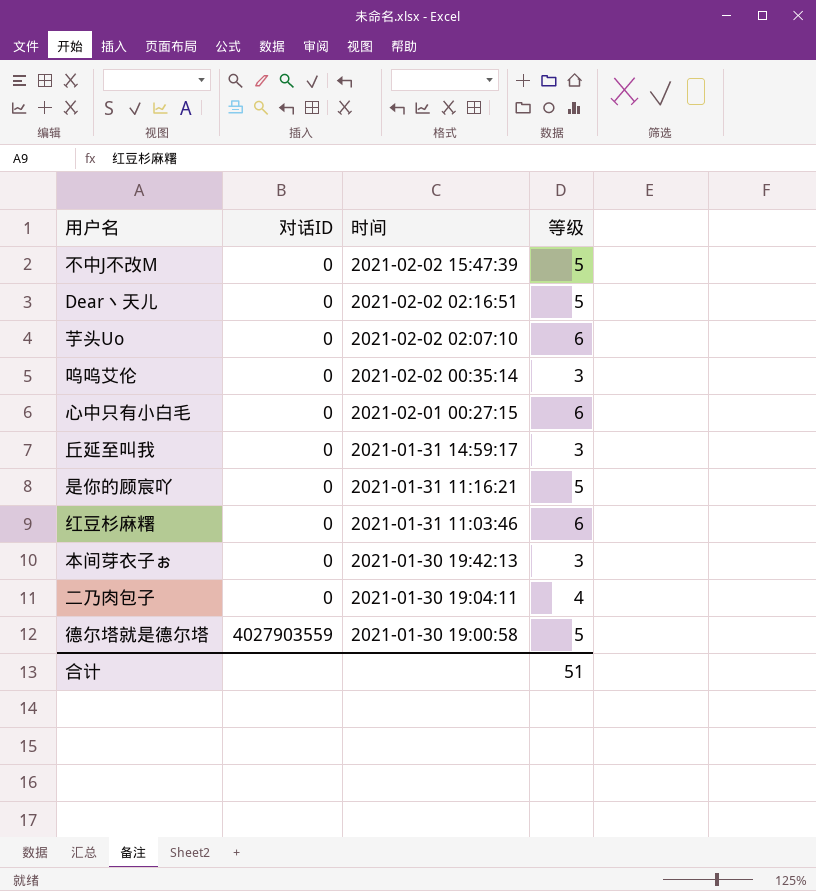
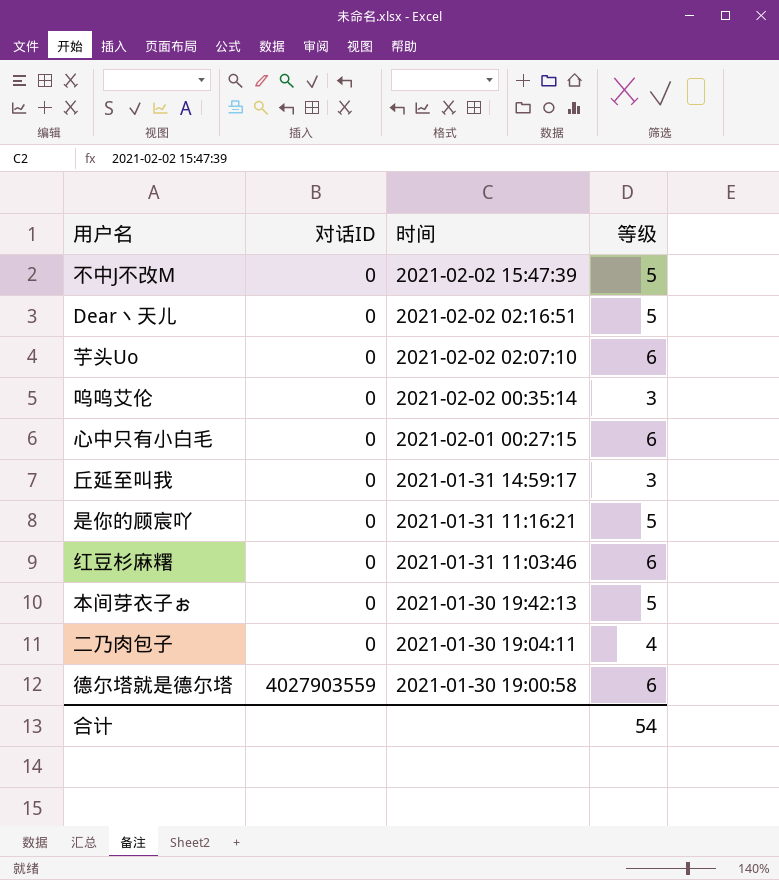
本间芽衣子ぉ | 等级: 3 -> 5
德尔塔就是德尔塔 | 等级: 5 -> 6
合计 | 等级: 51 -> 54

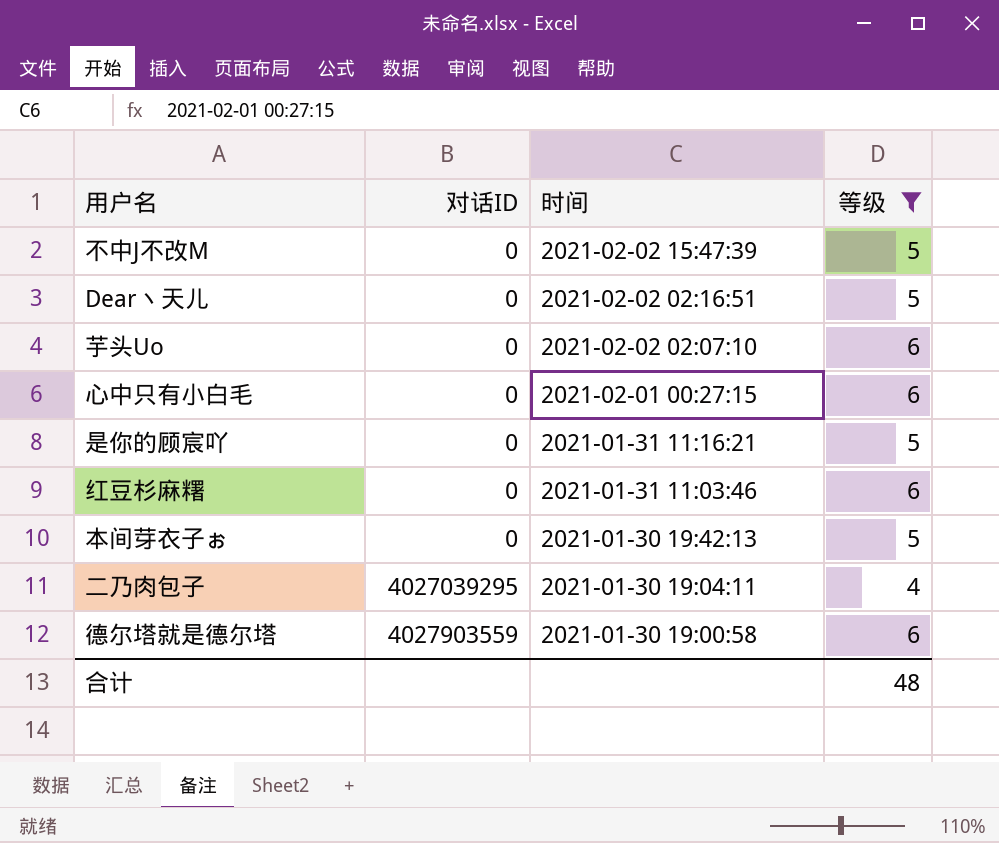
filter: none -> 等级 != 3
二乃肉包子 | 对话ID: 0 -> 4027039295
合计 | 等级: 54 -> 48

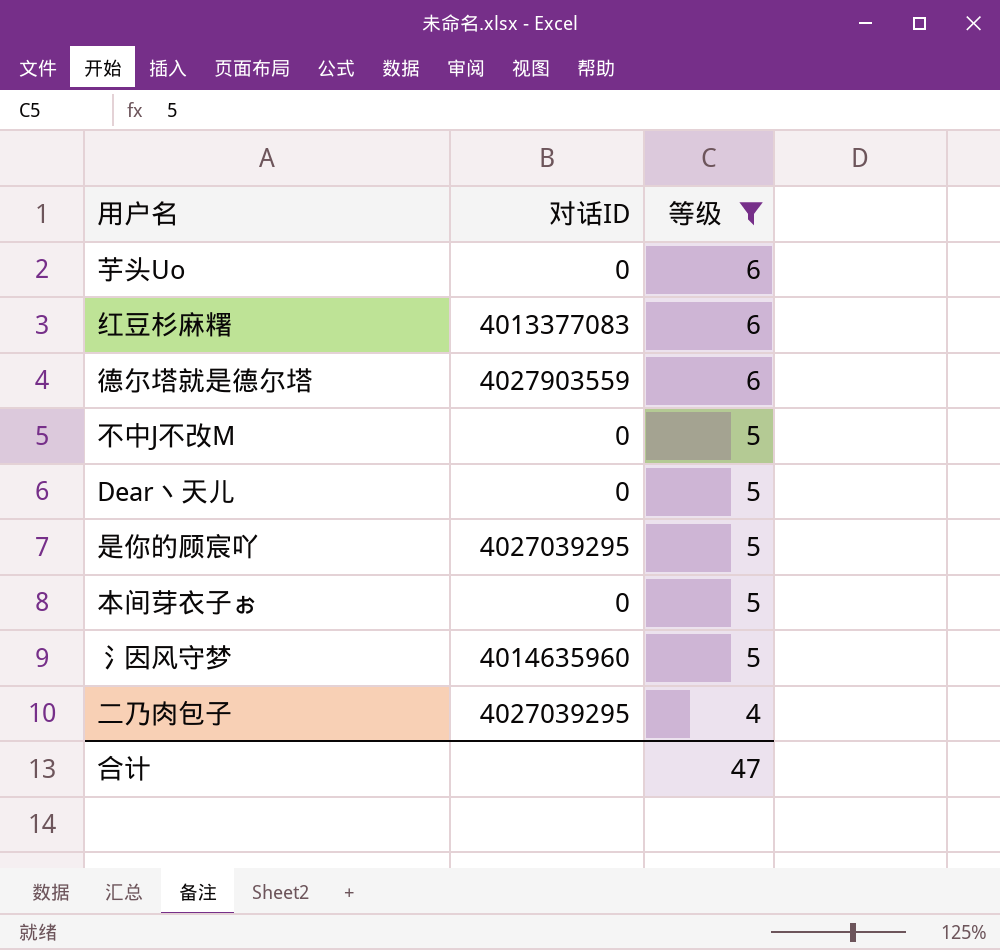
row order: 对话ID ascending -> 等级 descending
column 时间 | position: 3 -> none
row 心中只有小白毛: 0 | 2021-02-01 00:27:15 | 6 -> none
红豆杉麻糬 | 对话ID: 0 -> 4013377083
是你的顾宸吖 | 对话ID: 0 -> 4027039295
row 氵因风守梦: none -> 4014635960 | 5
合计 | 等级: 48 -> 47

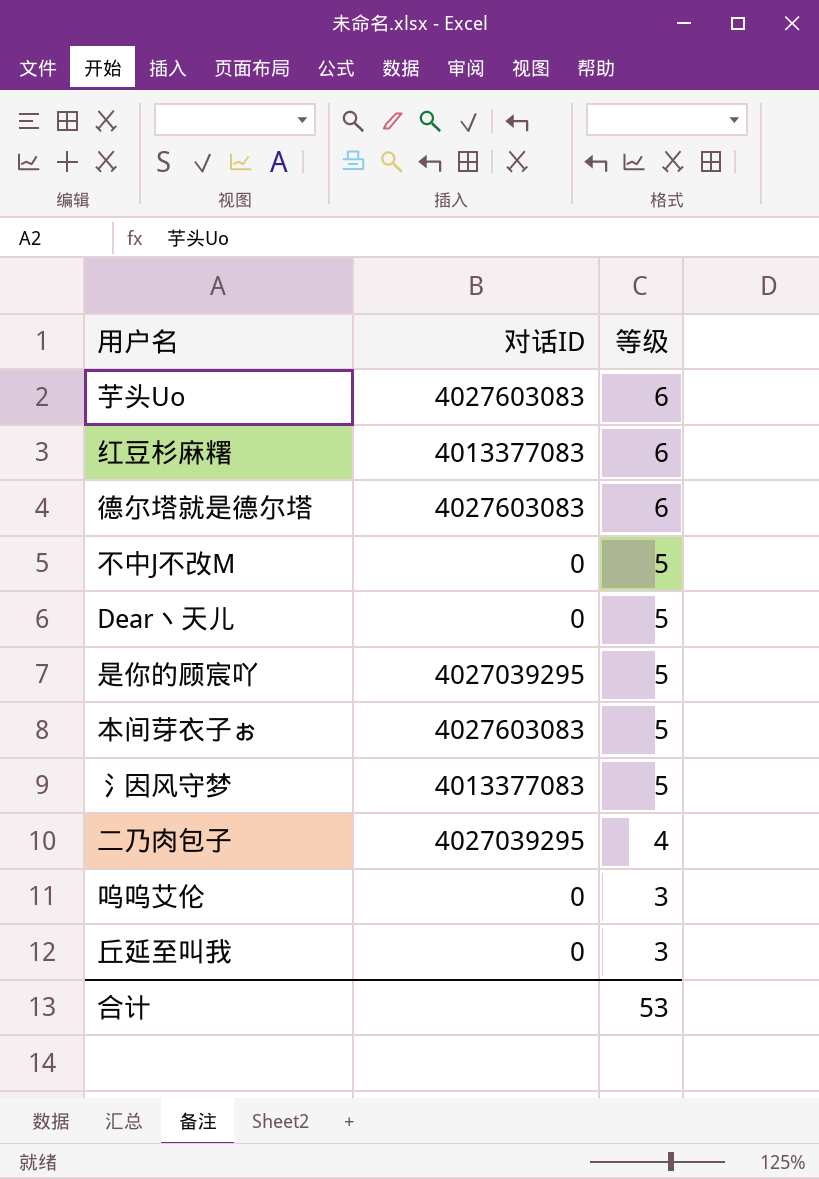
filter: 等级 != 3 -> none
芋头Uo | 对话ID: 0 -> 4027603083
德尔塔就是德尔塔 | 对话ID: 4027903559 -> 4027603083
本间芽衣子ぉ | 对话ID: 0 -> 4027603083
氵因风守梦 | 对话ID: 4014635960 -> 4013377083
合计 | 等级: 47 -> 53

